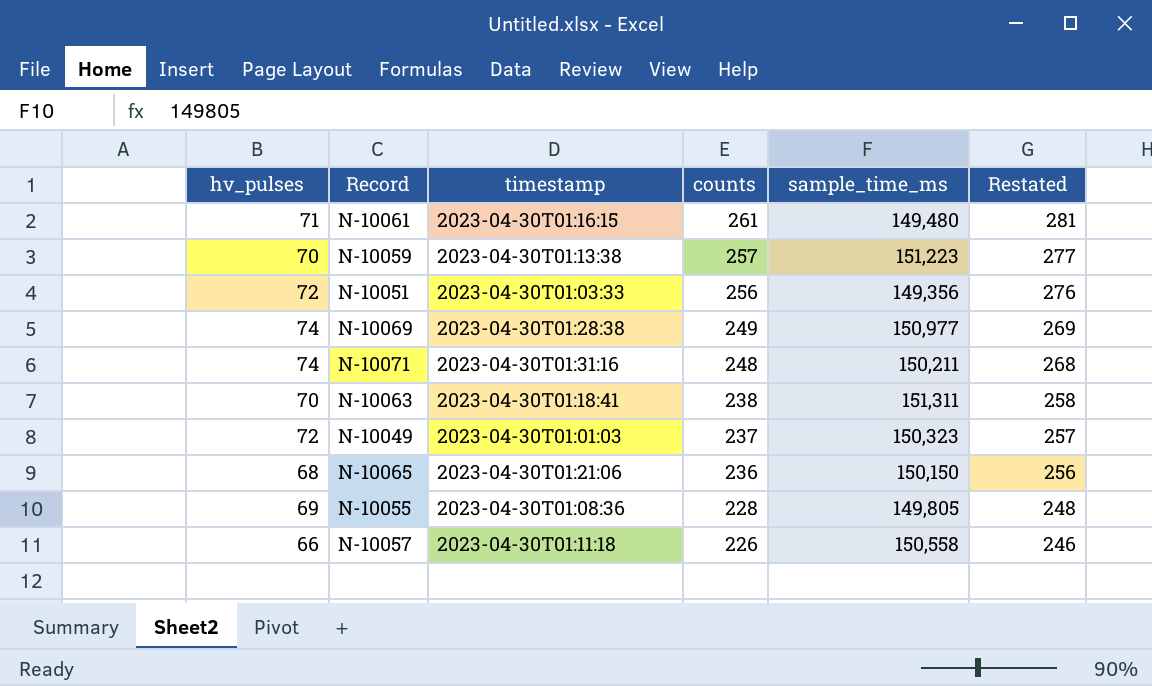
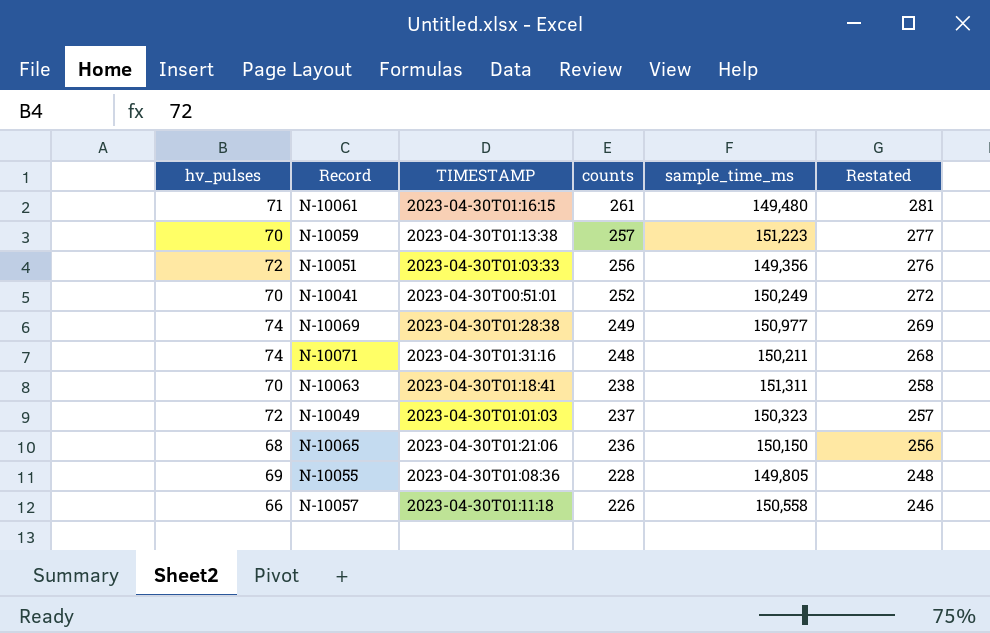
column name: timestamp -> TIMESTAMP
row N-10041: none -> 70 | 2023-04-30T00:51:01 | 252 | 150,249 | 272

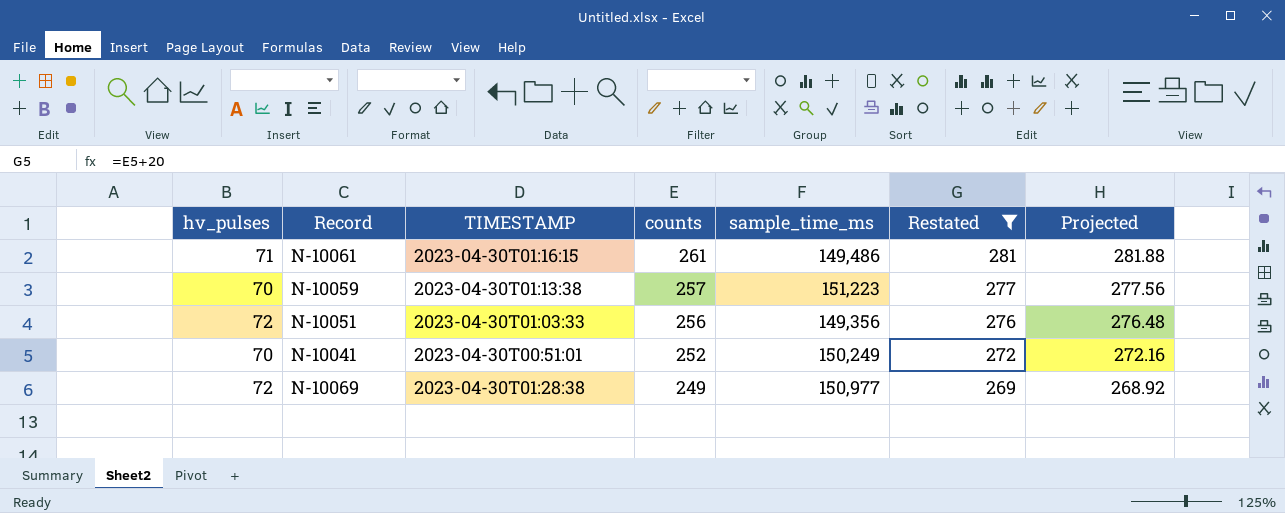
filter: none -> Restated >= 269
column Projected | formula: none -> [counts] * 1.08
N-10061 | sample_time_ms: 149,480 -> 149,486
N-10069 | hv_pulses: 74 -> 72

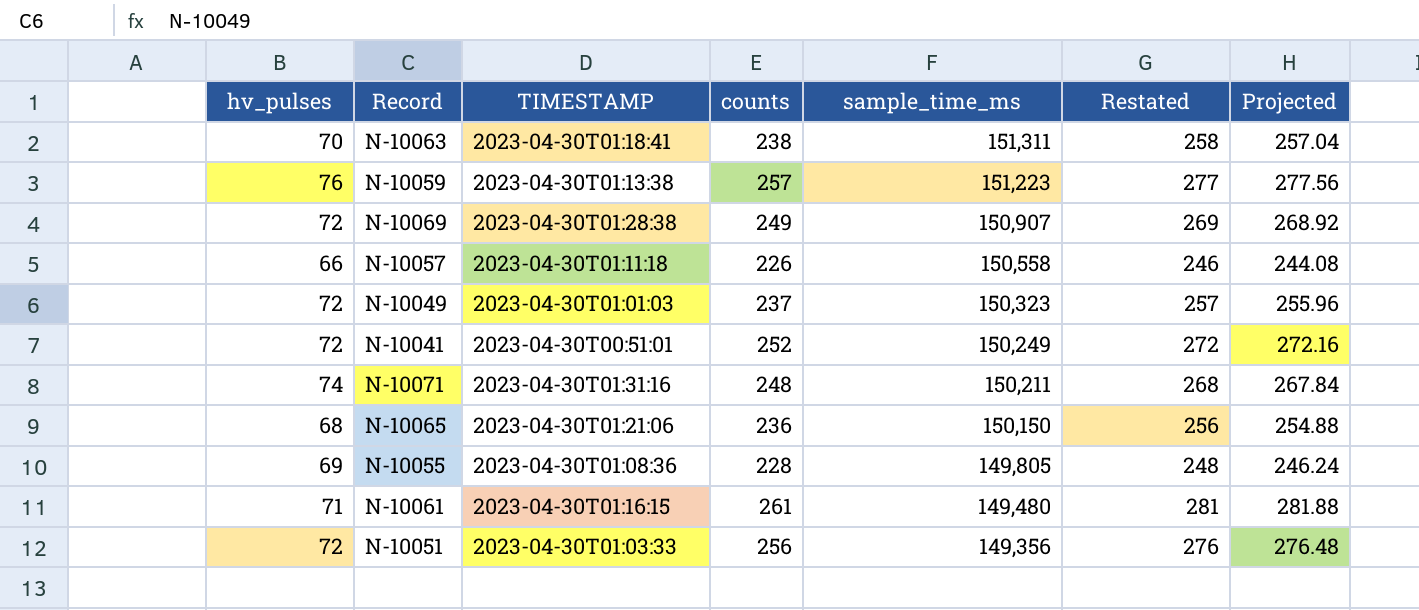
filter: Restated >= 269 -> none
row order: counts descending -> sample_time_ms descending
N-10059 | hv_pulses: 70 -> 76
N-10069 | sample_time_ms: 150,977 -> 150,907
N-10041 | hv_pulses: 70 -> 72
N-10061 | sample_time_ms: 149,486 -> 149,480

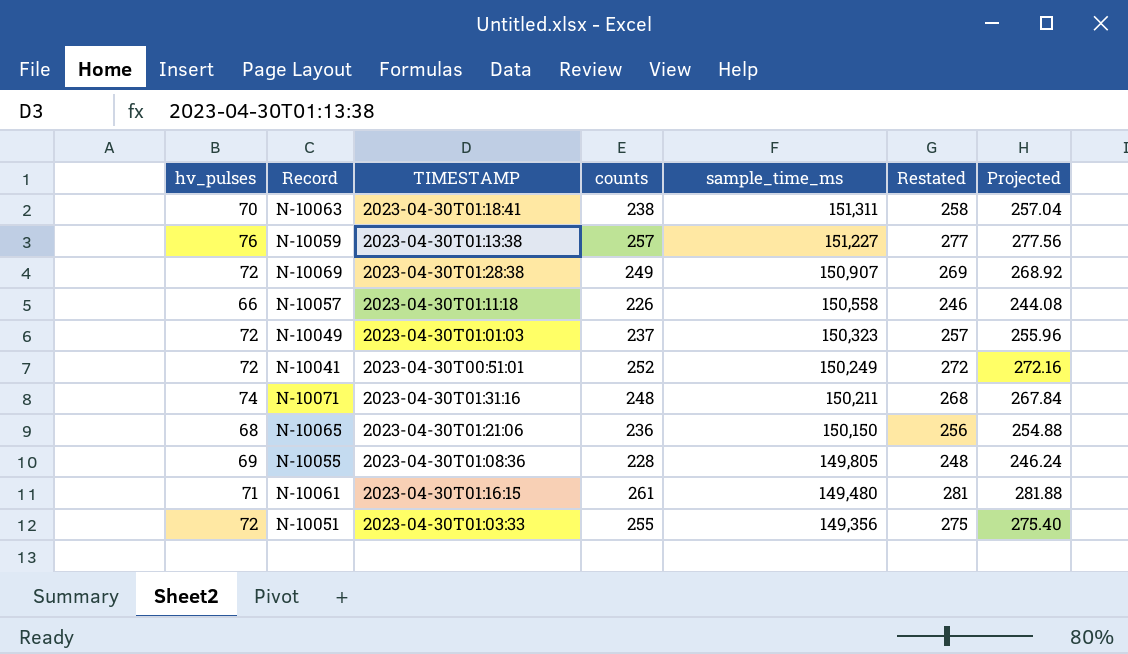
N-10059 | sample_time_ms: 151,223 -> 151,227
N-10051 | counts: 256 -> 255
N-10051 | Restated: 276 -> 275
N-10051 | Projected: 276.48 -> 275.40

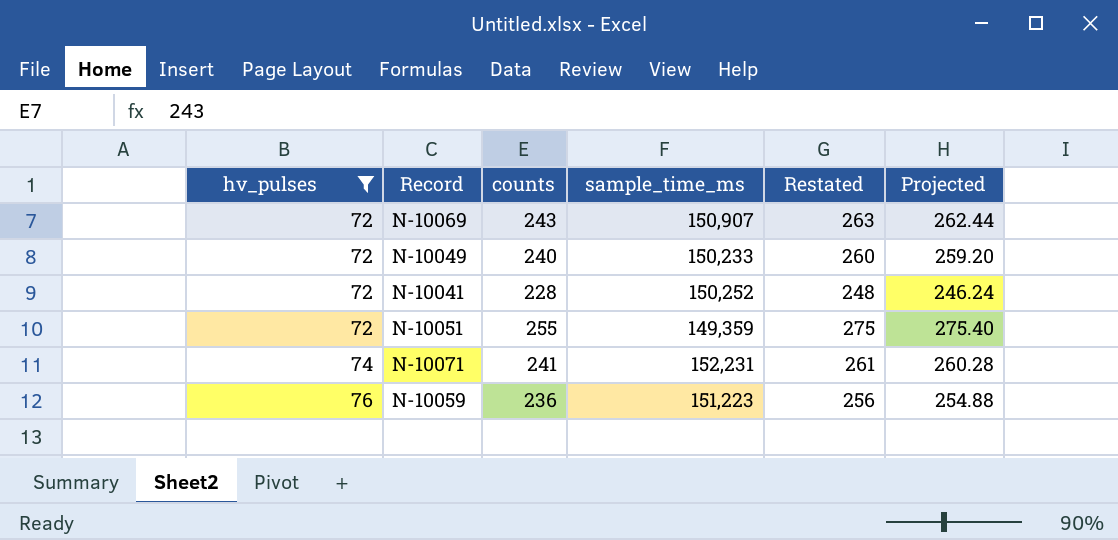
filter: none -> hv_pulses >= 72
row order: sample_time_ms descending -> hv_pulses ascending
column TIMESTAMP | position: 3 -> none
N-10069 | counts: 249 -> 243
N-10069 | Restated: 269 -> 263
N-10069 | Projected: 268.92 -> 262.44
N-10049 | counts: 237 -> 240
N-10049 | sample_time_ms: 150,323 -> 150,233
N-10049 | Restated: 257 -> 260
N-10049 | Projected: 255.96 -> 259.20
N-10041 | counts: 252 -> 228
N-10041 | sample_time_ms: 150,249 -> 150,252
N-10041 | Restated: 272 -> 248
N-10041 | Projected: 272.16 -> 246.24
N-10051 | sample_time_ms: 149,356 -> 149,359
N-10071 | counts: 248 -> 241
N-10071 | sample_time_ms: 150,211 -> 152,231
N-10071 | Restated: 268 -> 261
N-10071 | Projected: 267.84 -> 260.28
N-10059 | counts: 257 -> 236
N-10059 | sample_time_ms: 151,227 -> 151,223
N-10059 | Restated: 277 -> 256
N-10059 | Projected: 277.56 -> 254.88

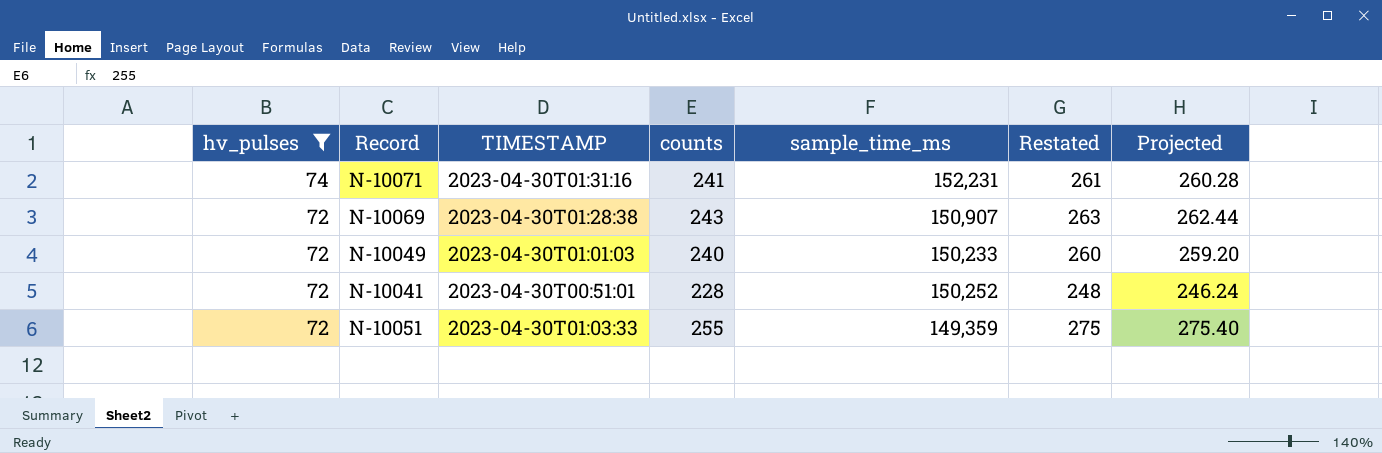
row order: hv_pulses ascending -> hv_pulses descending
column TIMESTAMP | position: none -> 3
row N-10059: 76 | 236 | 151,223 | 256 | 254.88 -> none

